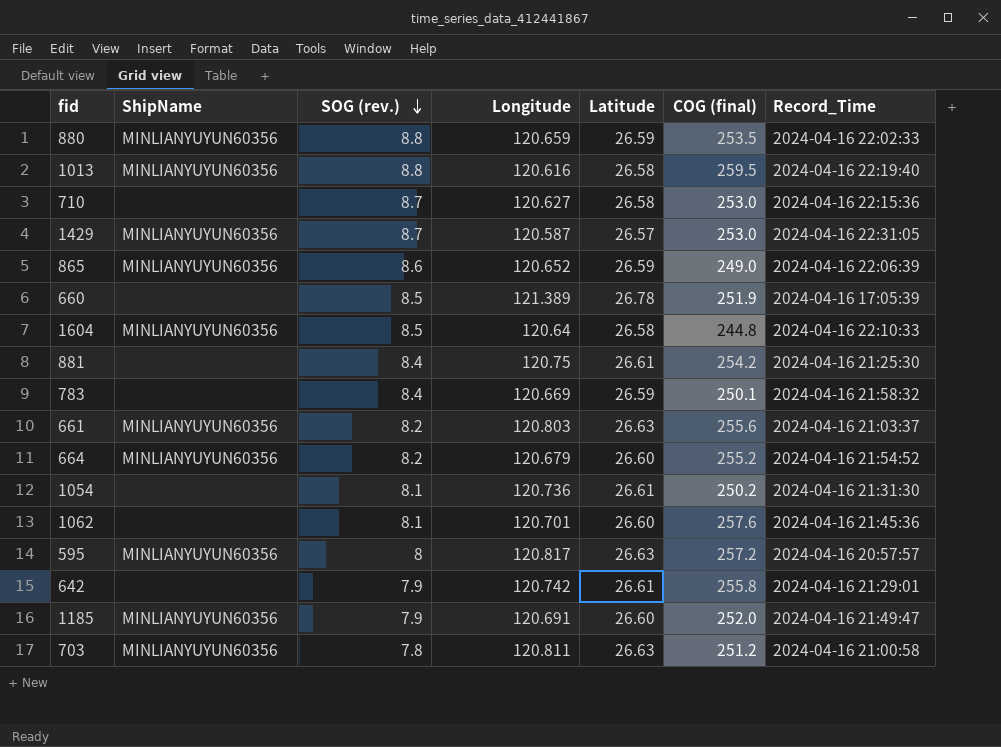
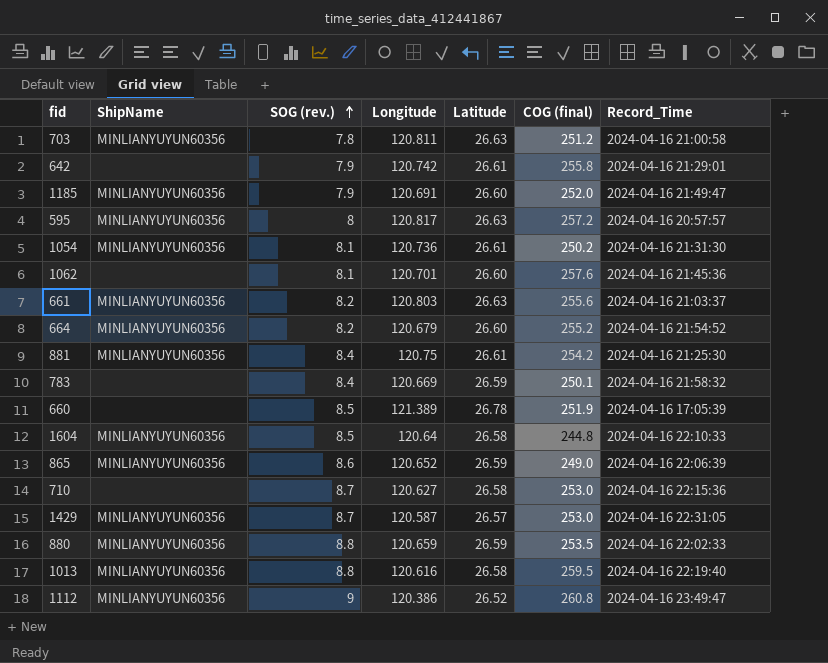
row order: SOG (rev.) descending -> SOG (rev.) ascending
1054 | ShipName: none -> MINLIANYUYUN60356
881 | ShipName: none -> MINLIANYUYUN60356
row 1112: none -> MINLIANYUYUN60356 | 9 | 120.386 | 26.52 | 260.8 | 2024-04-16 23:49:47

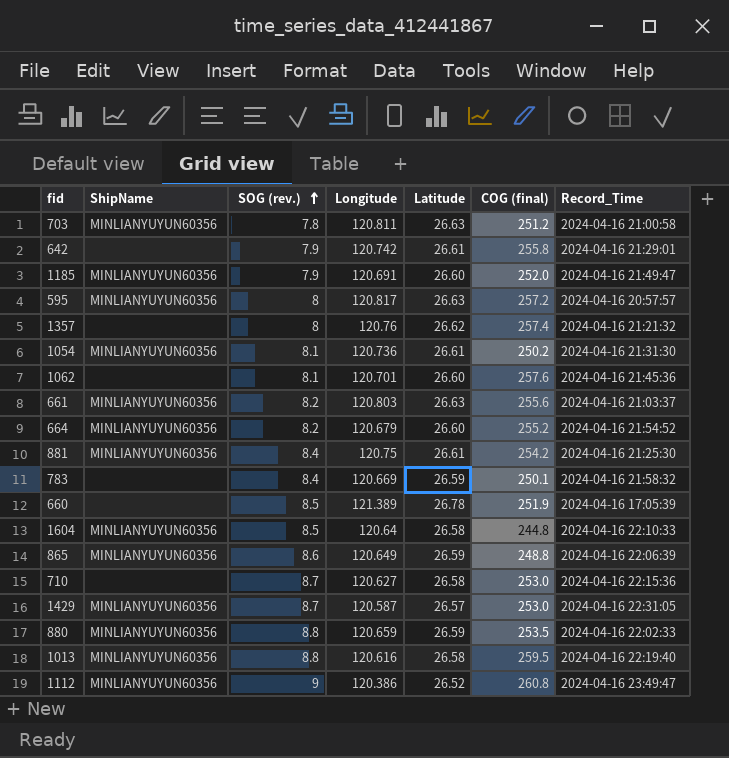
row 1357: none -> none | 8 | 120.76 | 26.62 | 257.4 | 2024-04-16 21:21:32
865 | Longitude: 120.652 -> 120.649
865 | COG (final): 249.0 -> 248.8

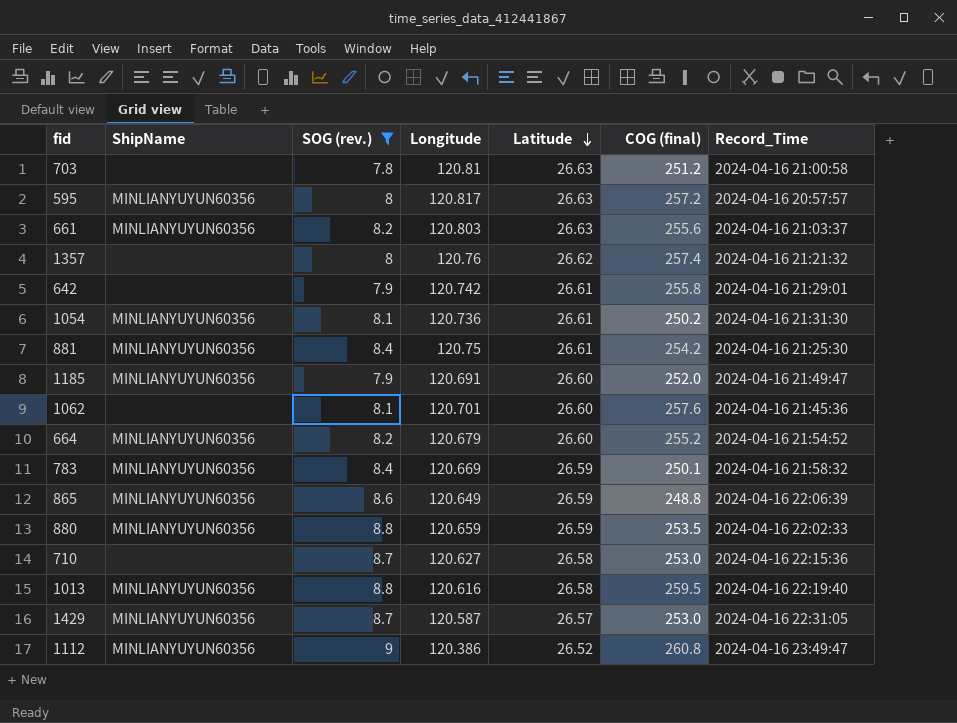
filter: none -> SOG (rev.) != 8.5
row order: SOG (rev.) ascending -> Latitude descending
703 | ShipName: MINLIANYUYUN60356 -> none
703 | Longitude: 120.811 -> 120.81
783 | ShipName: none -> MINLIANYUYUN60356

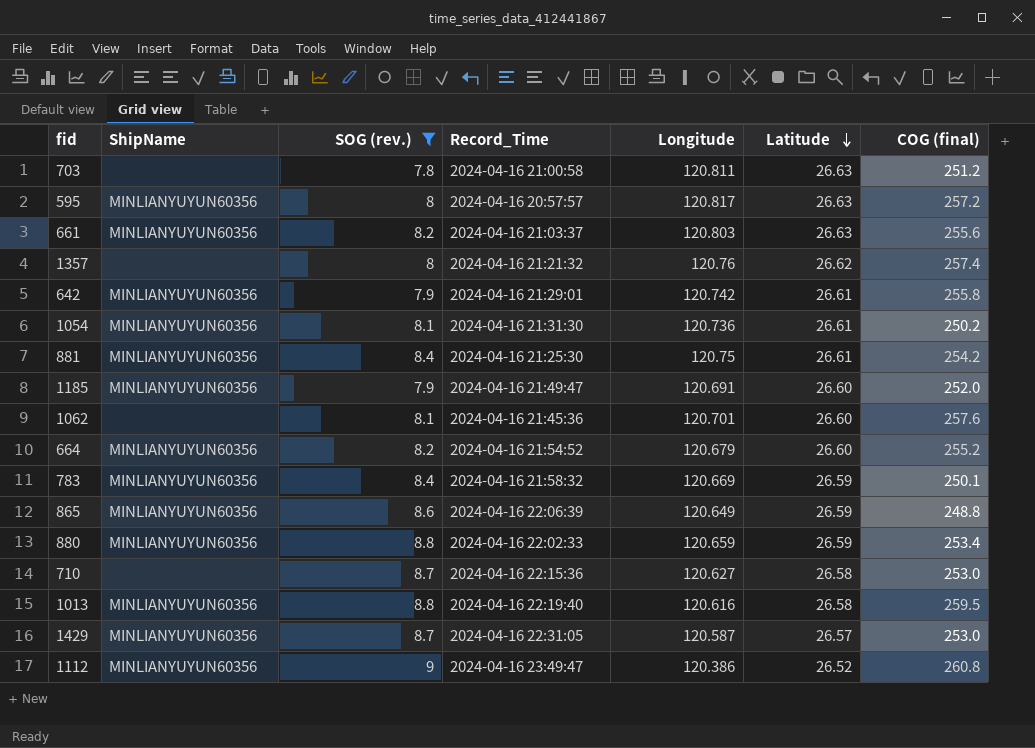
column Record_Time | position: 7 -> 4
703 | Longitude: 120.81 -> 120.811
642 | ShipName: none -> MINLIANYUYUN60356
880 | COG (final): 253.5 -> 253.4

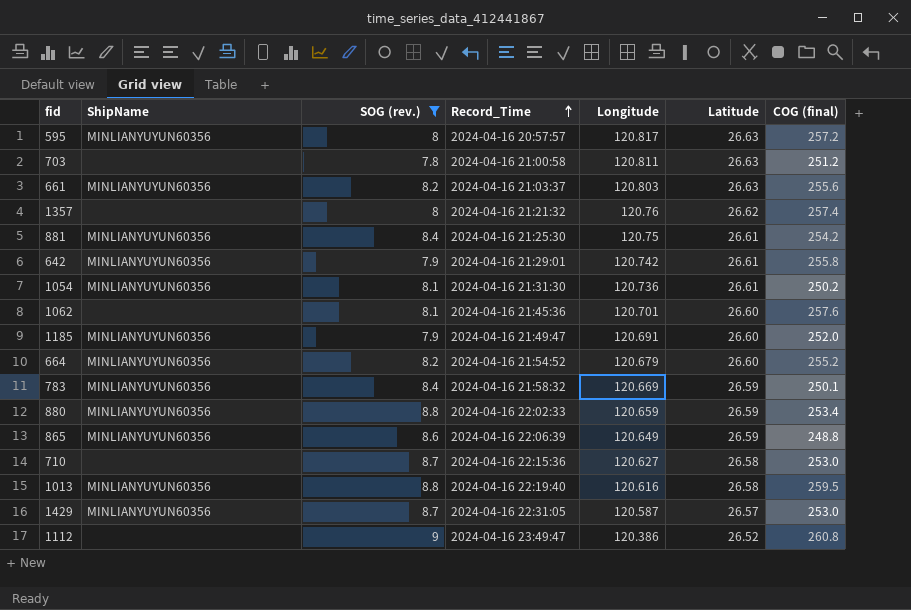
row order: Latitude descending -> Record_Time ascending
1112 | ShipName: MINLIANYUYUN60356 -> none

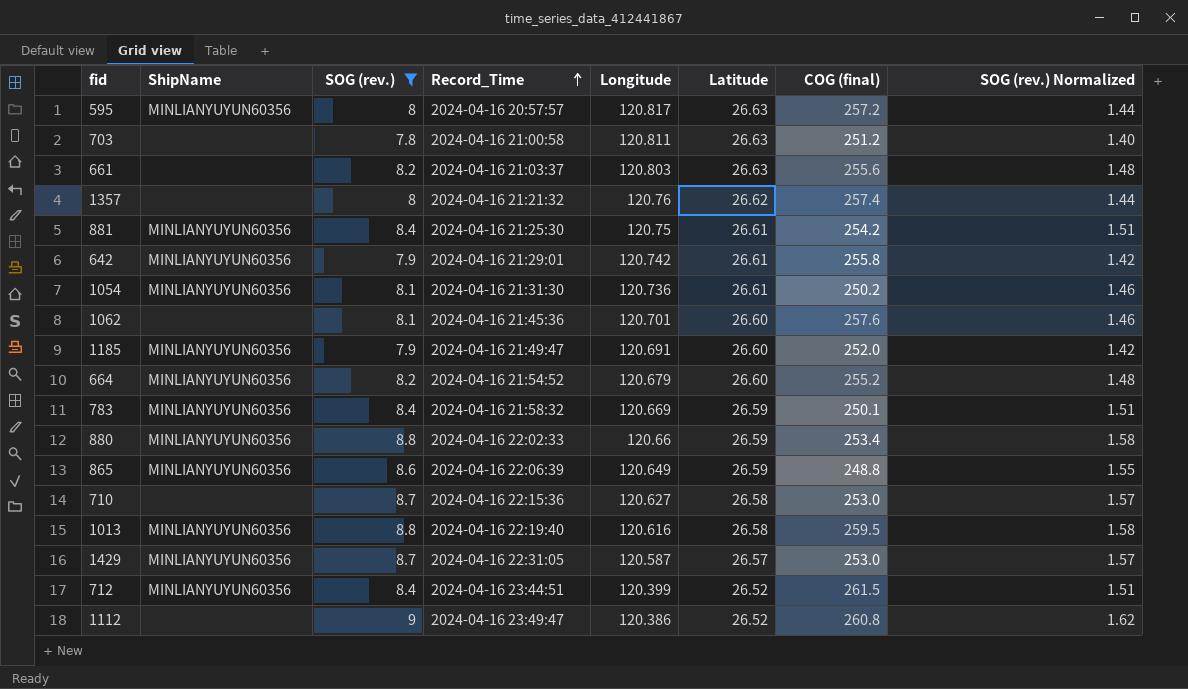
column SOG (rev.) Normalized | formula: none -> [SOG (rev.)] * 0.18
661 | ShipName: MINLIANYUYUN60356 -> none
880 | Longitude: 120.659 -> 120.66
row 712: none -> MINLIANYUYUN60356 | 8.4 | 2024-04-16 23:44:51 | 120.399 | 26.52 | 261.5 | 1.51

